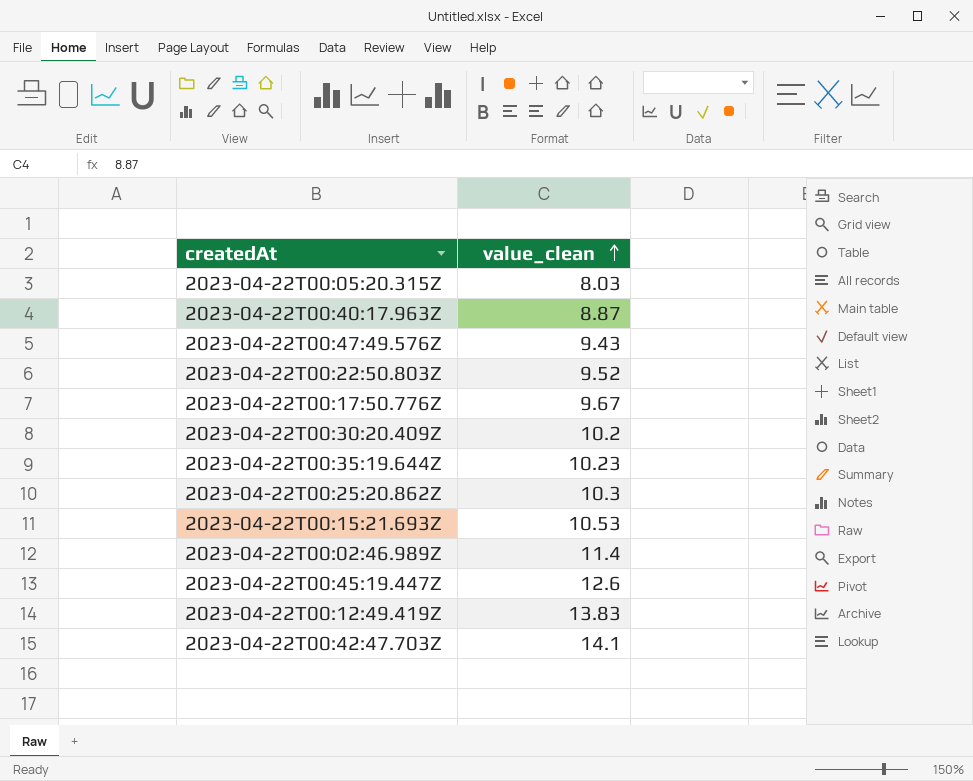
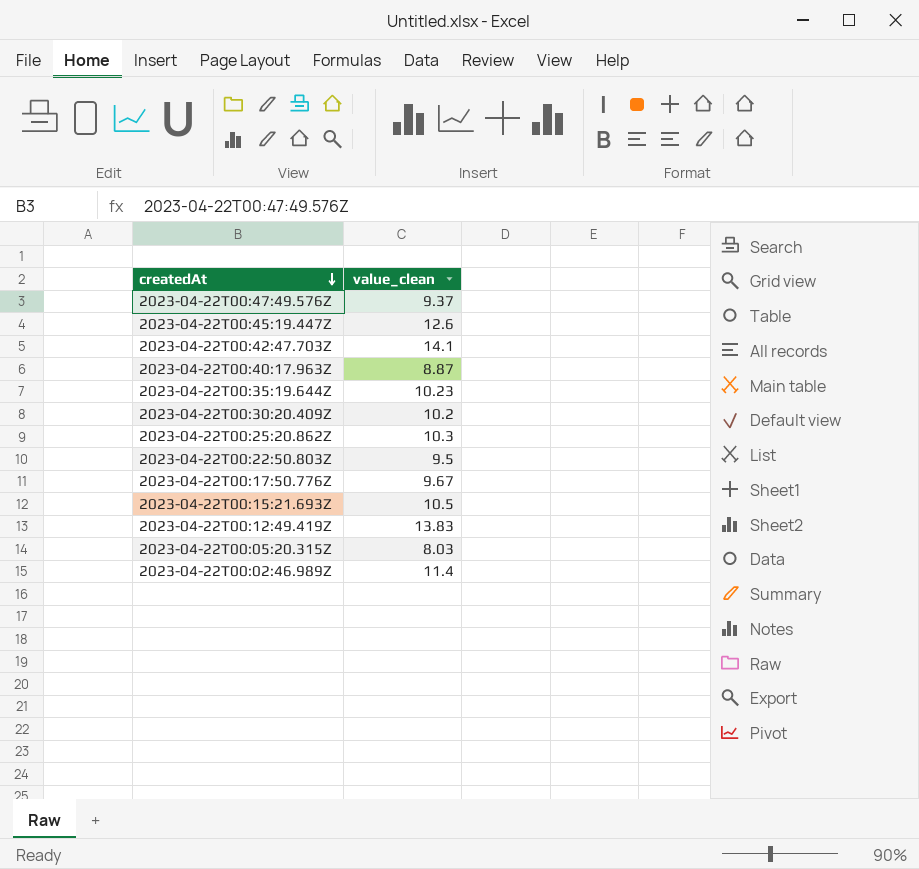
row order: value_clean ascending -> createdAt descending
2023-04-22T00:47:49.576Z | value_clean: 9.43 -> 9.37
2023-04-22T00:22:50.803Z | value_clean: 9.52 -> 9.5
2023-04-22T00:15:21.693Z | value_clean: 10.53 -> 10.5

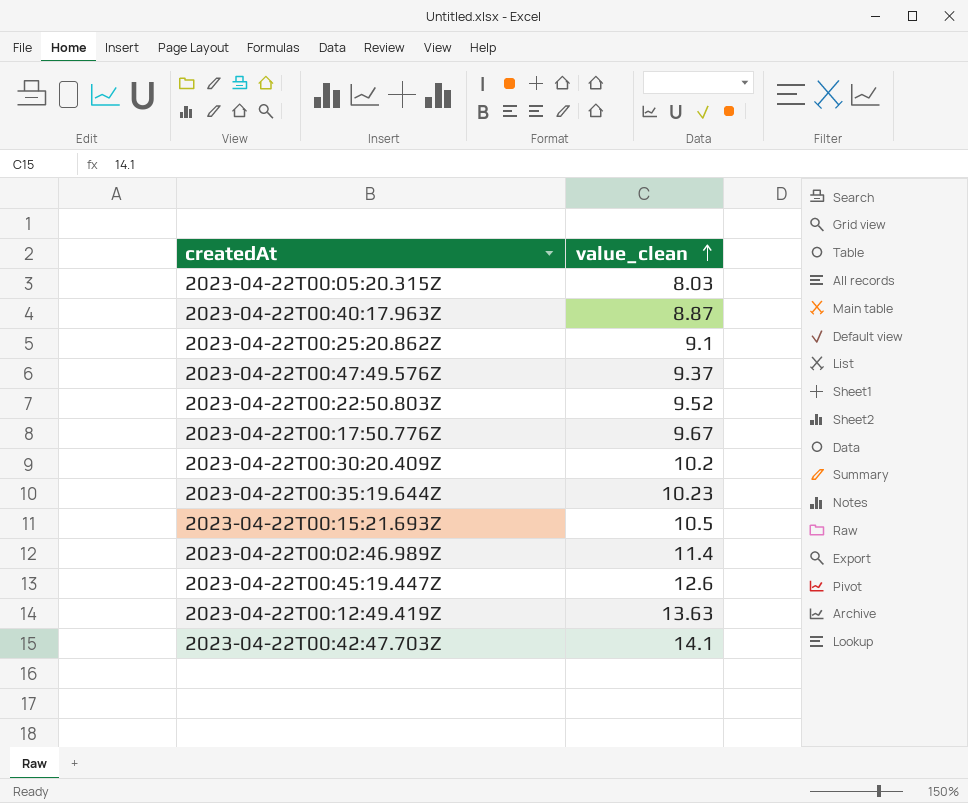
row order: createdAt descending -> value_clean ascending
2023-04-22T00:25:20.862Z | value_clean: 10.3 -> 9.1
2023-04-22T00:22:50.803Z | value_clean: 9.5 -> 9.52
2023-04-22T00:12:49.419Z | value_clean: 13.83 -> 13.63

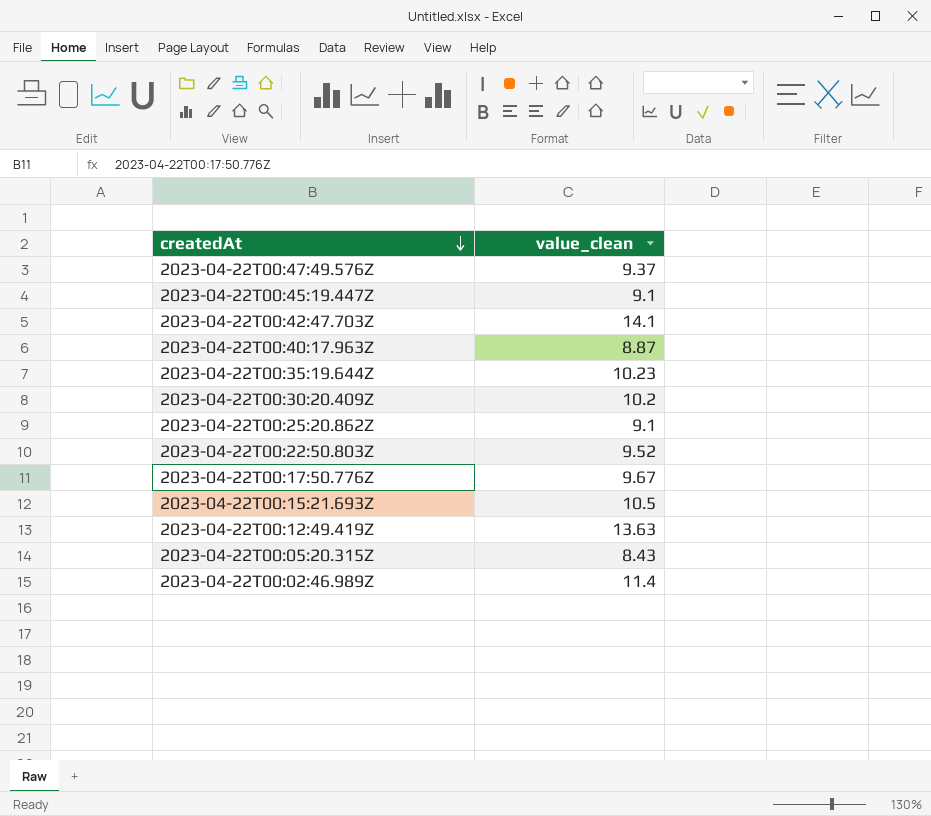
row order: value_clean ascending -> createdAt descending
2023-04-22T00:45:19.447Z | value_clean: 12.6 -> 9.1
2023-04-22T00:05:20.315Z | value_clean: 8.03 -> 8.43

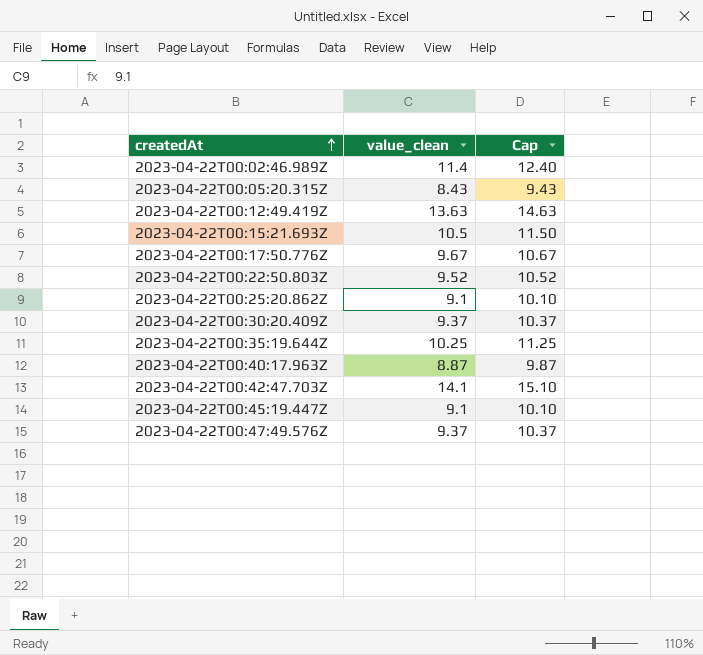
row order: createdAt descending -> createdAt ascending
column Cap | formula: none -> [value_clean] + 1
2023-04-22T00:30:20.409Z | value_clean: 10.2 -> 9.37
2023-04-22T00:35:19.644Z | value_clean: 10.23 -> 10.25

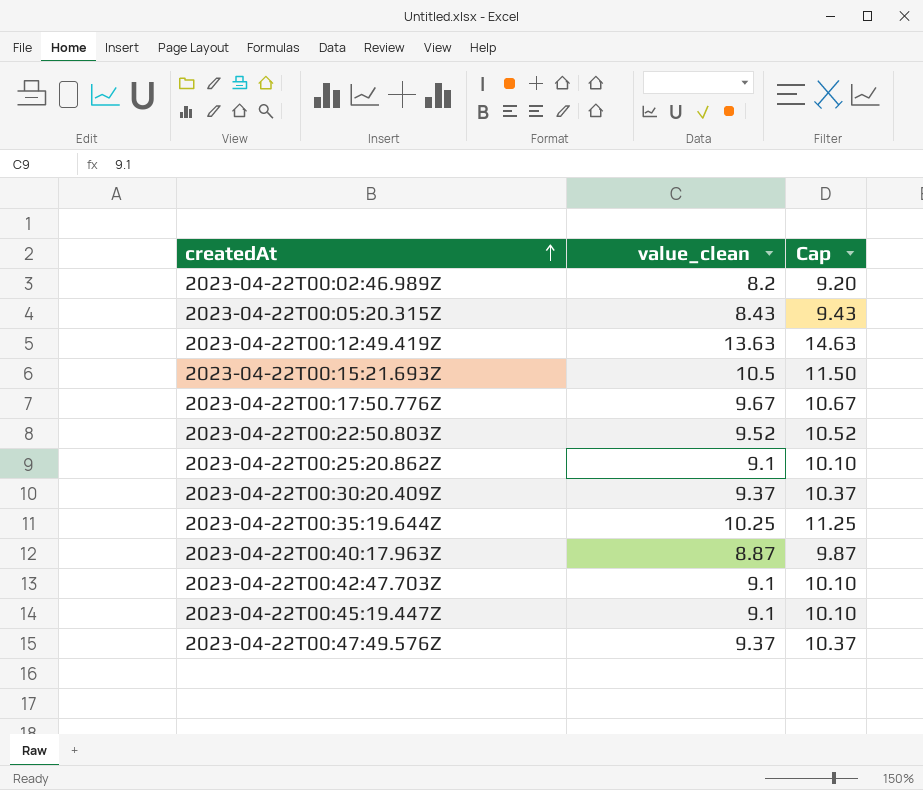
2023-04-22T00:02:46.989Z | value_clean: 11.4 -> 8.2
2023-04-22T00:02:46.989Z | Cap: 12.40 -> 9.20
2023-04-22T00:42:47.703Z | value_clean: 14.1 -> 9.1
2023-04-22T00:42:47.703Z | Cap: 15.10 -> 10.10

